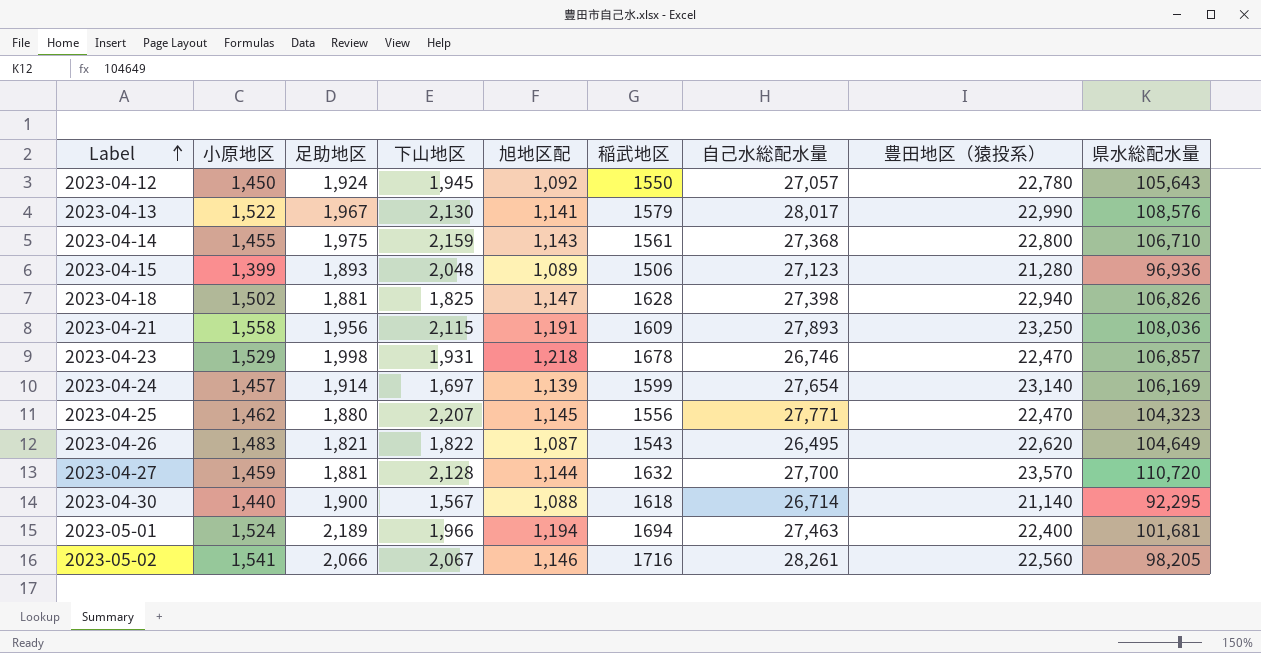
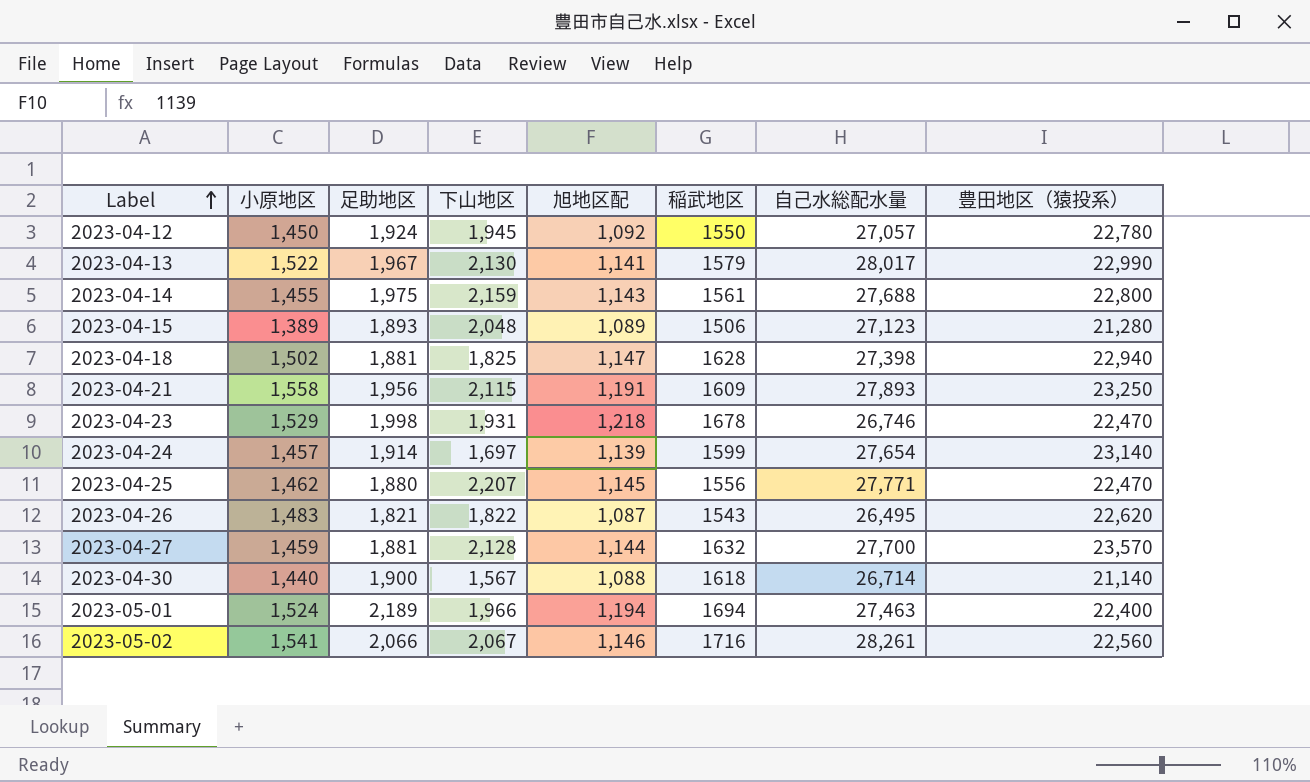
column 県水総配水量 | position: 9 -> none
2023-04-14 | 自己水総配水量: 27,368 -> 27,688
2023-04-15 | 小原地区: 1,399 -> 1,389

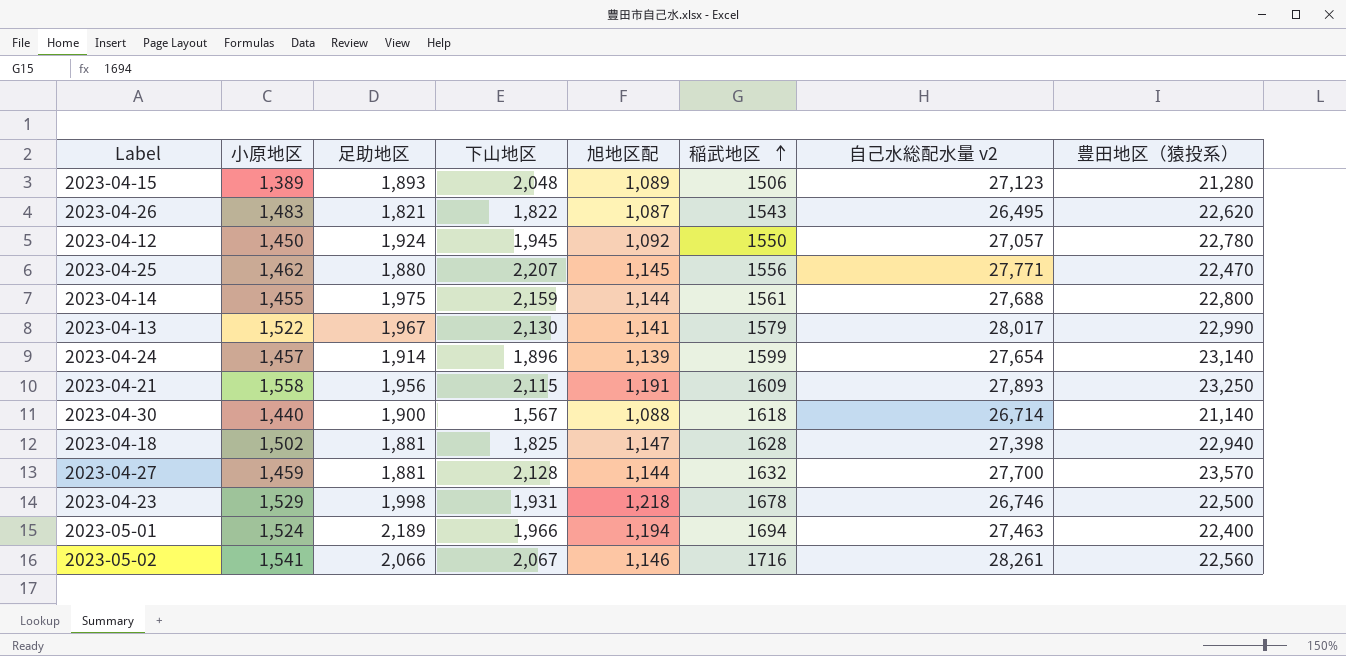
row order: Label ascending -> 稲武地区 ascending
column name: 自己水総配水量 -> 自己水総配水量 v2
2023-04-14 | 旭地区配: 1,143 -> 1,144
2023-04-24 | 下山地区: 1,697 -> 1,896
2023-04-23 | 豊田地区（猿投系）: 22,470 -> 22,500

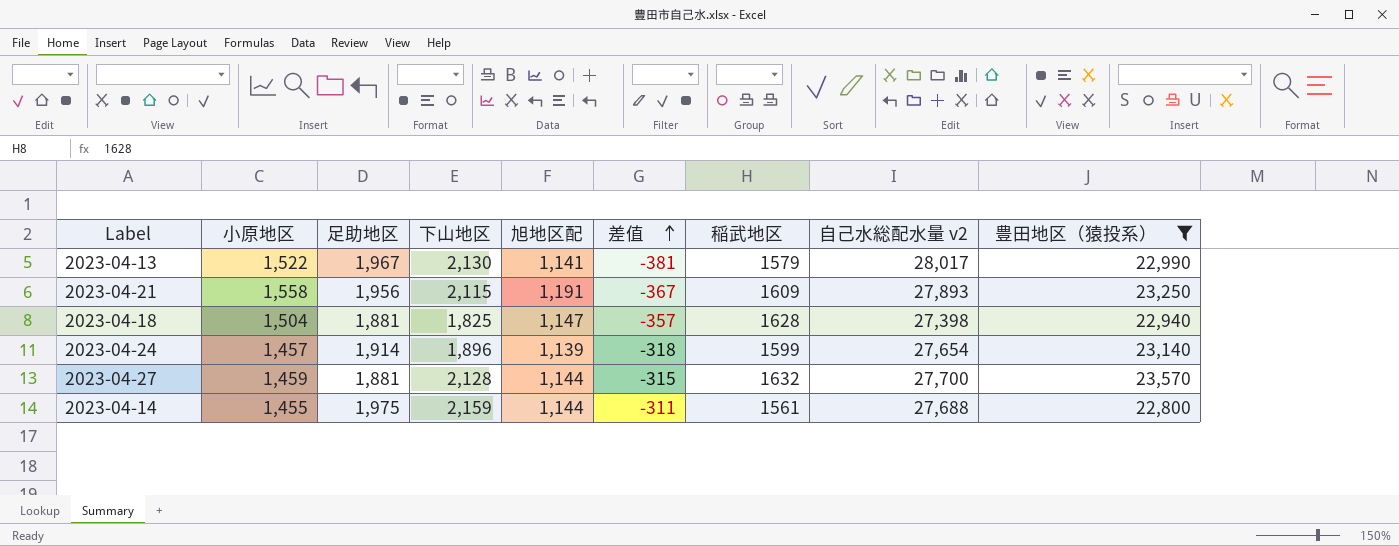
filter: none -> 豊田地区（猿投系） >= 22,800
row order: 稲武地区 ascending -> 差值 ascending
column 差值 | formula: none -> [旭地区配] - [小原地区]
2023-04-18 | 小原地区: 1,502 -> 1,504

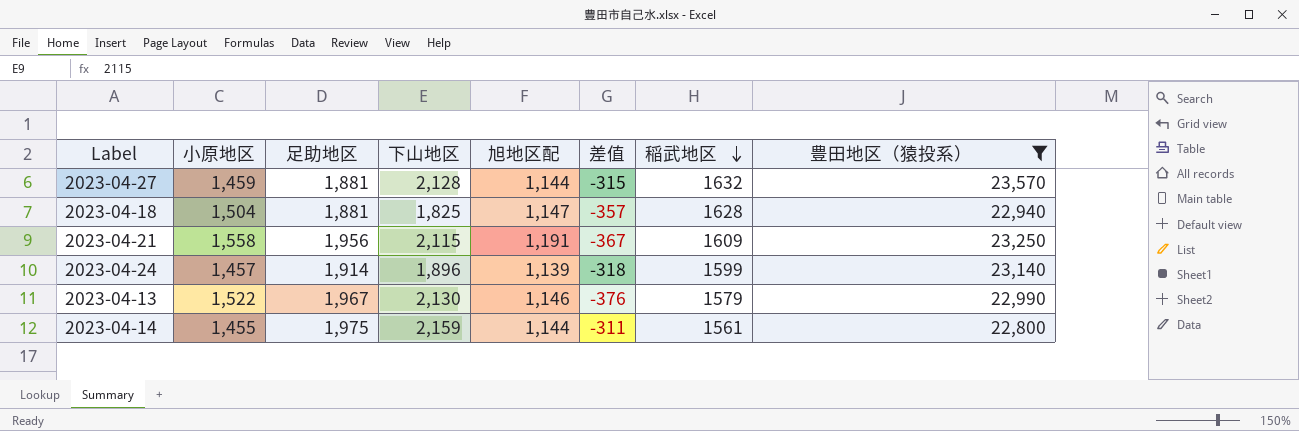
row order: 差值 ascending -> 稲武地区 descending
column 自己水総配水量 v2 | position: 8 -> none
2023-04-13 | 旭地区配: 1,141 -> 1,146
2023-04-13 | 差值: -381 -> -376

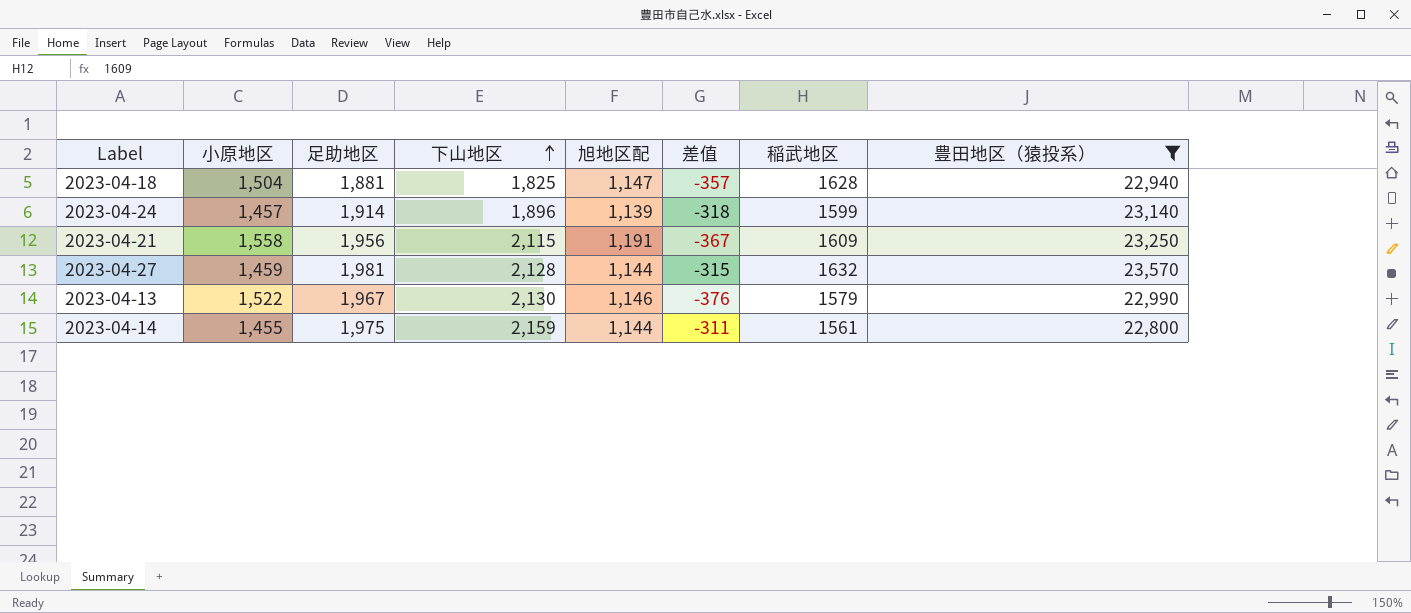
row order: 稲武地区 descending -> 下山地区 ascending
2023-04-27 | 足助地区: 1,881 -> 1,981

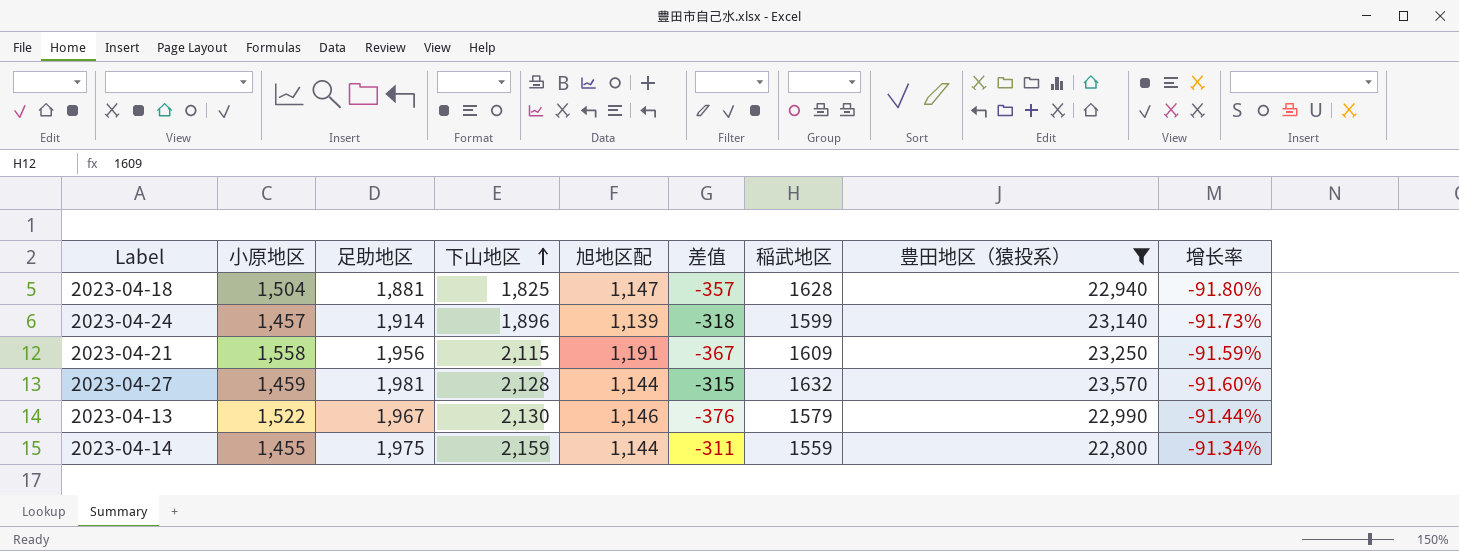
column 增长率 | formula: none -> ([足助地区] - [豊田地区（猿投系）]) / [豊田地区（猿投系）]
2023-04-14 | 稲武地区: 1561 -> 1559

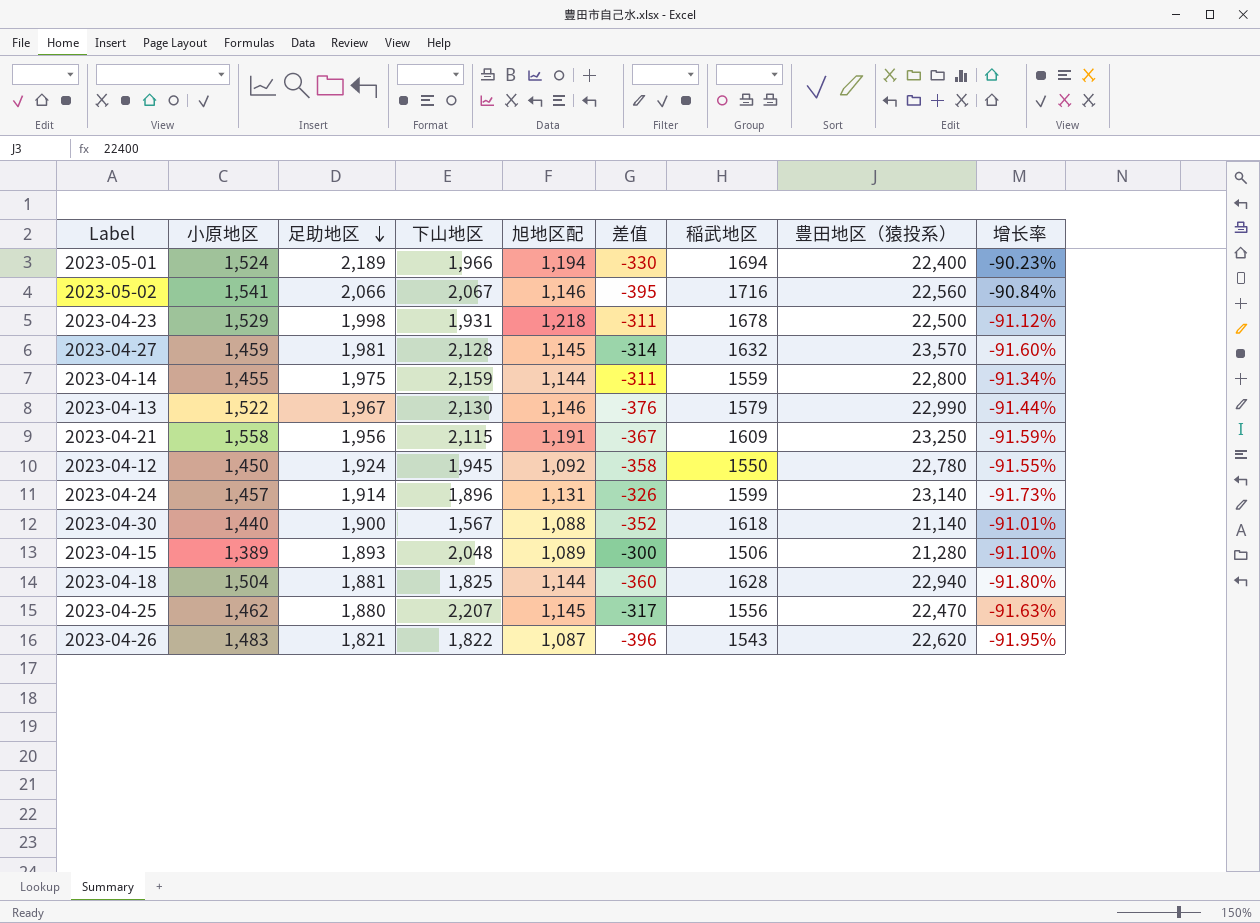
filter: 豊田地区（猿投系） >= 22,800 -> none
row order: 下山地区 ascending -> 足助地区 descending
2023-04-27 | 旭地区配: 1,144 -> 1,145
2023-04-27 | 差值: -315 -> -314
2023-04-24 | 旭地区配: 1,139 -> 1,131
2023-04-24 | 差值: -318 -> -326
2023-04-18 | 旭地区配: 1,147 -> 1,144
2023-04-18 | 差值: -357 -> -360

